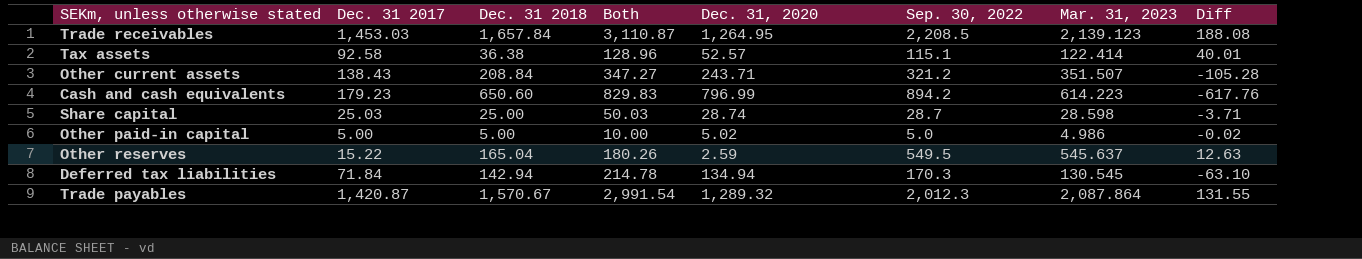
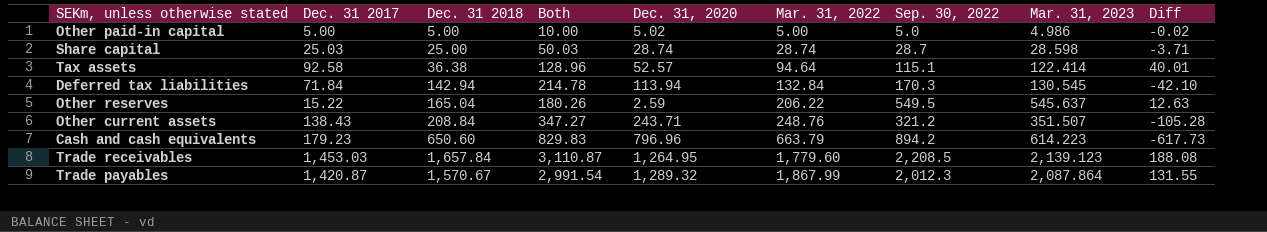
row order: none -> Mar. 31, 2022 ascending
column Mar. 31, 2022 | position: none -> 6
Deferred tax liabilities | Dec. 31, 2020: 134.94 -> 113.94
Deferred tax liabilities | Diff: -63.10 -> -42.10
Cash and cash equivalents | Dec. 31, 2020: 796.99 -> 796.96
Cash and cash equivalents | Diff: -617.76 -> -617.73

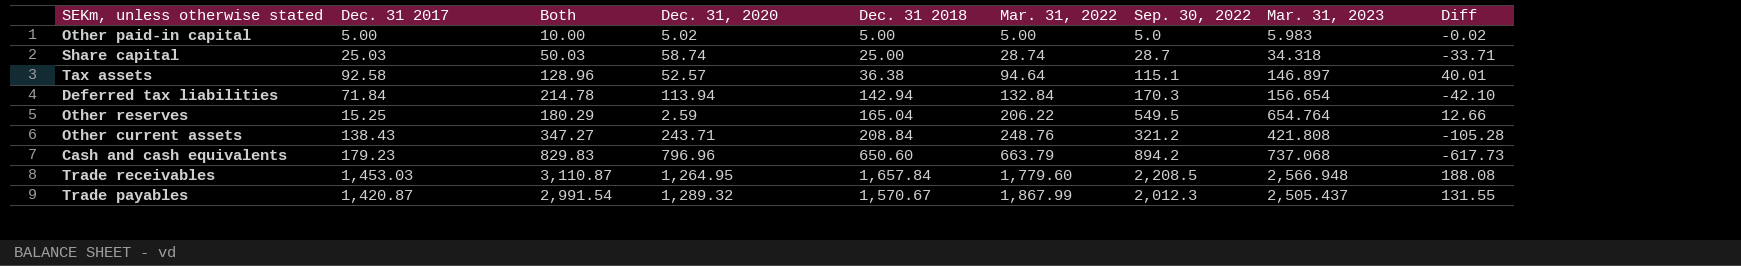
column Dec. 31 2018 | position: 3 -> 5
Other paid-in capital | Mar. 31, 2023: 4.986 -> 5.983
Share capital | Dec. 31, 2020: 28.74 -> 58.74
Share capital | Mar. 31, 2023: 28.598 -> 34.318
Share capital | Diff: -3.71 -> -33.71
Tax assets | Mar. 31, 2023: 122.414 -> 146.897
Deferred tax liabilities | Mar. 31, 2023: 130.545 -> 156.654
Other reserves | Dec. 31 2017: 15.22 -> 15.25
Other reserves | Both: 180.26 -> 180.29
Other reserves | Mar. 31, 2023: 545.637 -> 654.764
Other reserves | Diff: 12.63 -> 12.66
Other current assets | Mar. 31, 2023: 351.507 -> 421.808
Cash and cash equivalents | Mar. 31, 2023: 614.223 -> 737.068
Trade receivables | Mar. 31, 2023: 2,139.123 -> 2,566.948
Trade payables | Mar. 31, 2023: 2,087.864 -> 2,505.437

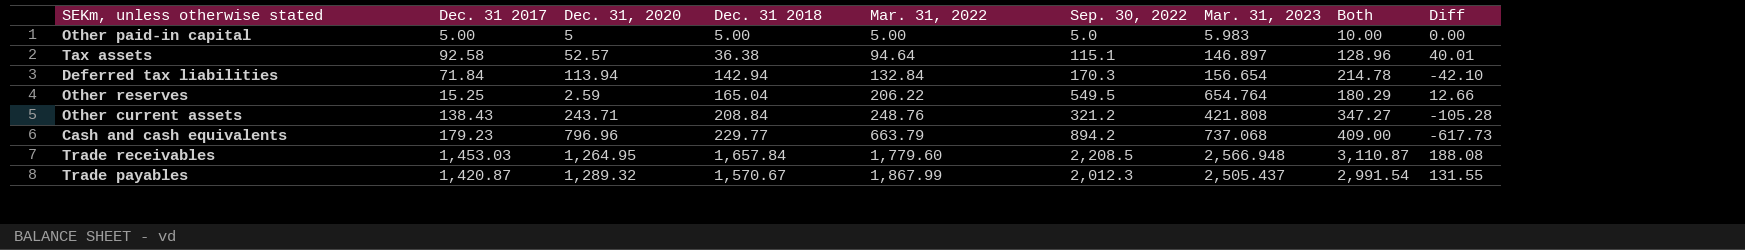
column Both | position: 3 -> 8
row Share capital: 25.03 | 50.03 | 58.74 | 25.00 | 28.74 | 28.7 | 34.318 | -33.71 -> none
Other paid-in capital | Dec. 31, 2020: 5.02 -> 5
Other paid-in capital | Diff: -0.02 -> 0.00
Cash and cash equivalents | Dec. 31 2018: 650.60 -> 229.77
Cash and cash equivalents | Both: 829.83 -> 409.00

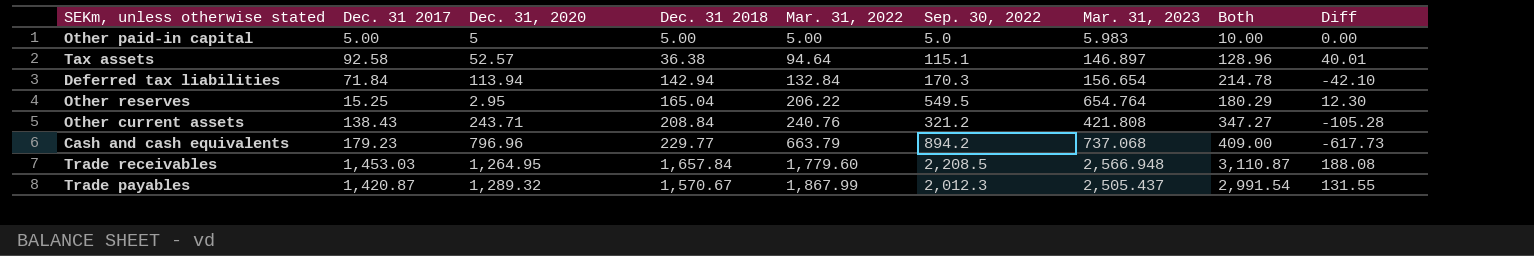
Other reserves | Dec. 31, 2020: 2.59 -> 2.95
Other reserves | Diff: 12.66 -> 12.30
Other current assets | Mar. 31, 2022: 248.76 -> 240.76

